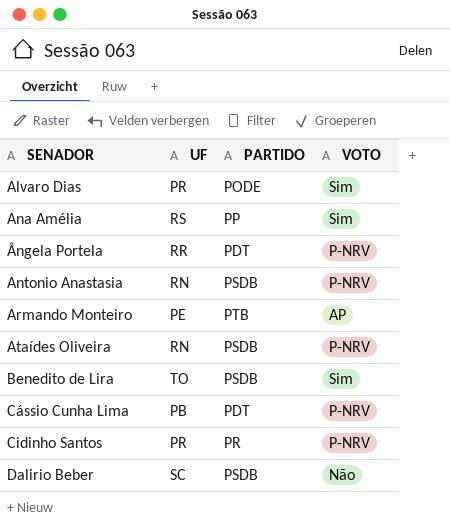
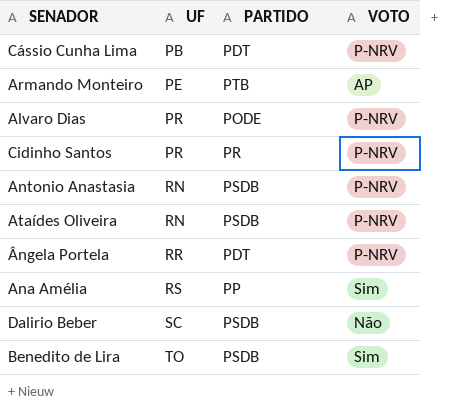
row order: SENADOR ascending -> UF ascending
Alvaro Dias | VOTO: Sim -> P-NRV

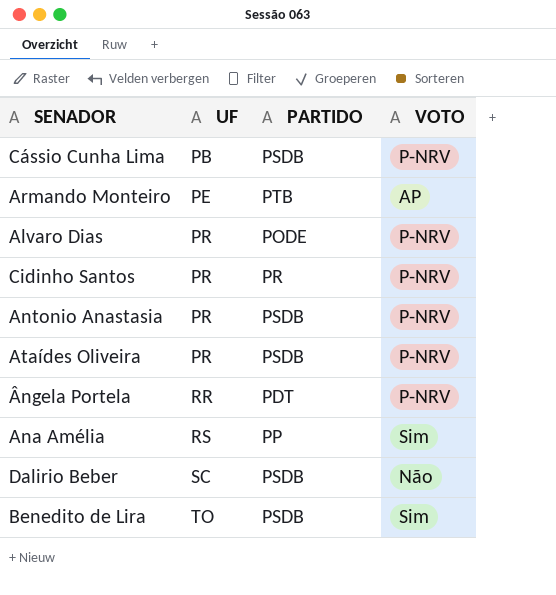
Cássio Cunha Lima | PARTIDO: PDT -> PSDB
Antonio Anastasia | UF: RN -> PR
Ataídes Oliveira | UF: RN -> PR

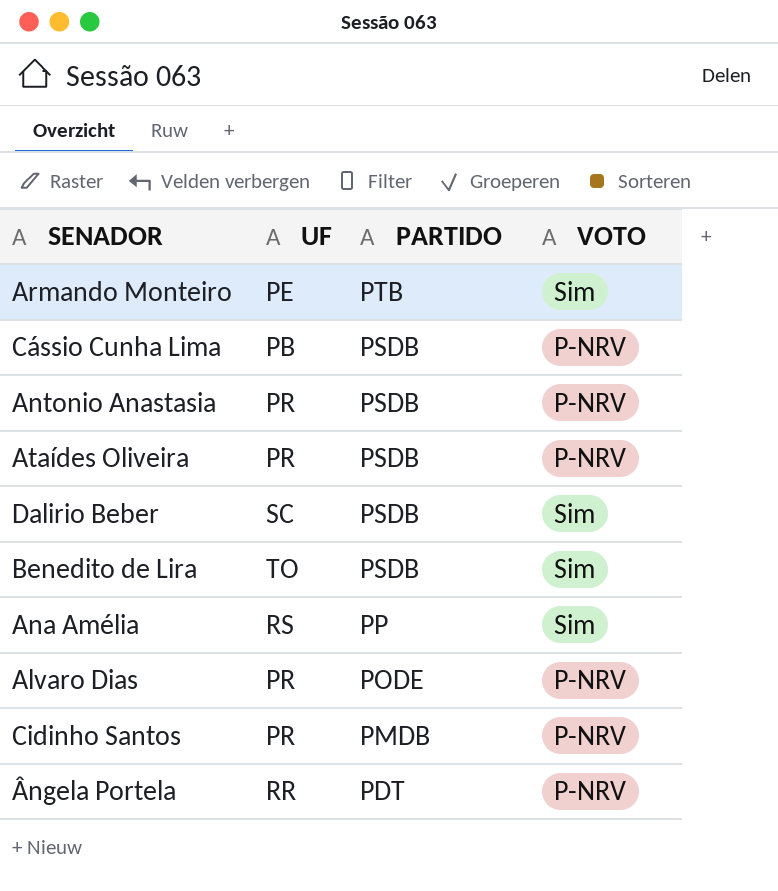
row order: UF ascending -> PARTIDO descending
Armando Monteiro | VOTO: AP -> Sim
Dalirio Beber | VOTO: Não -> Sim
Cidinho Santos | PARTIDO: PR -> PMDB

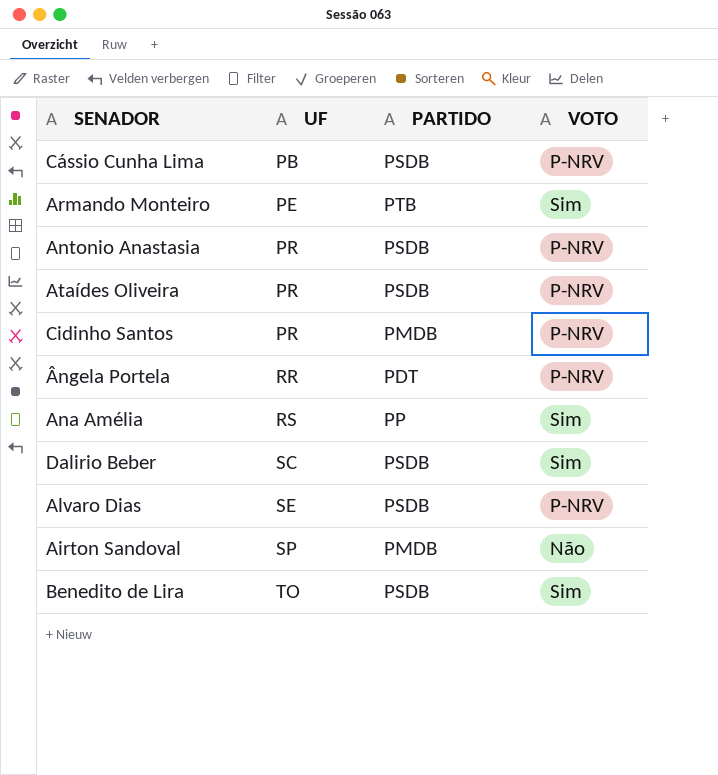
row order: PARTIDO descending -> UF ascending
Alvaro Dias | UF: PR -> SE
Alvaro Dias | PARTIDO: PODE -> PSDB
row Airton Sandoval: none -> SP | PMDB | Não

